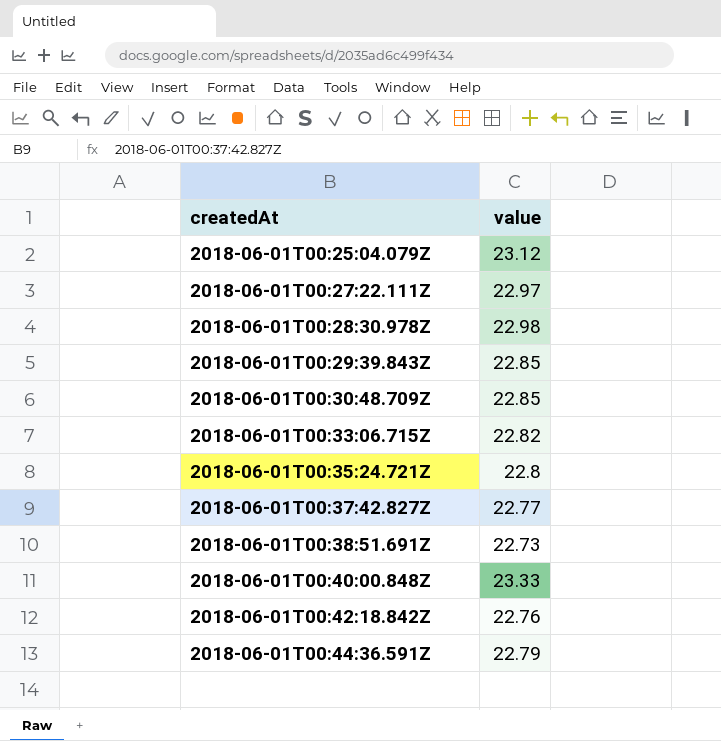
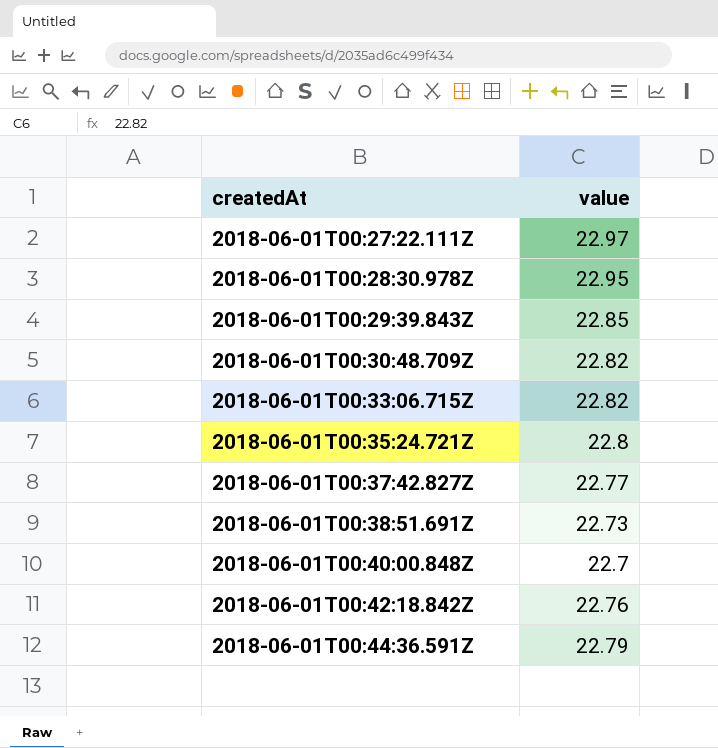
row 2018-06-01T00:25:04.079Z: 23.12 -> none
2018-06-01T00:28:30.978Z | value: 22.98 -> 22.95
2018-06-01T00:30:48.709Z | value: 22.85 -> 22.82
2018-06-01T00:40:00.848Z | value: 23.33 -> 22.7

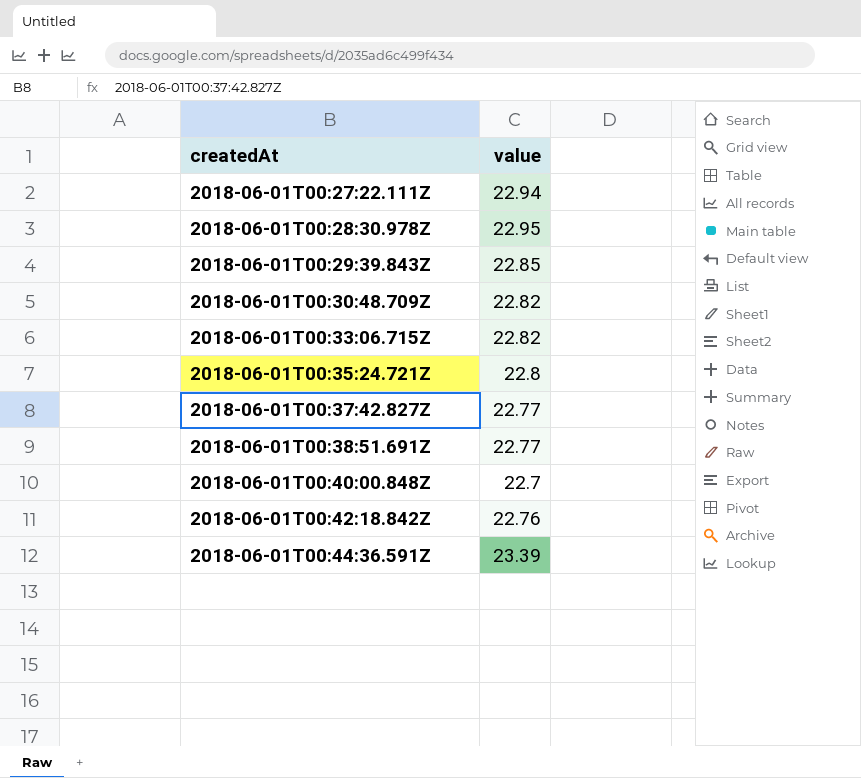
2018-06-01T00:27:22.111Z | value: 22.97 -> 22.94
2018-06-01T00:38:51.691Z | value: 22.73 -> 22.77
2018-06-01T00:44:36.591Z | value: 22.79 -> 23.39

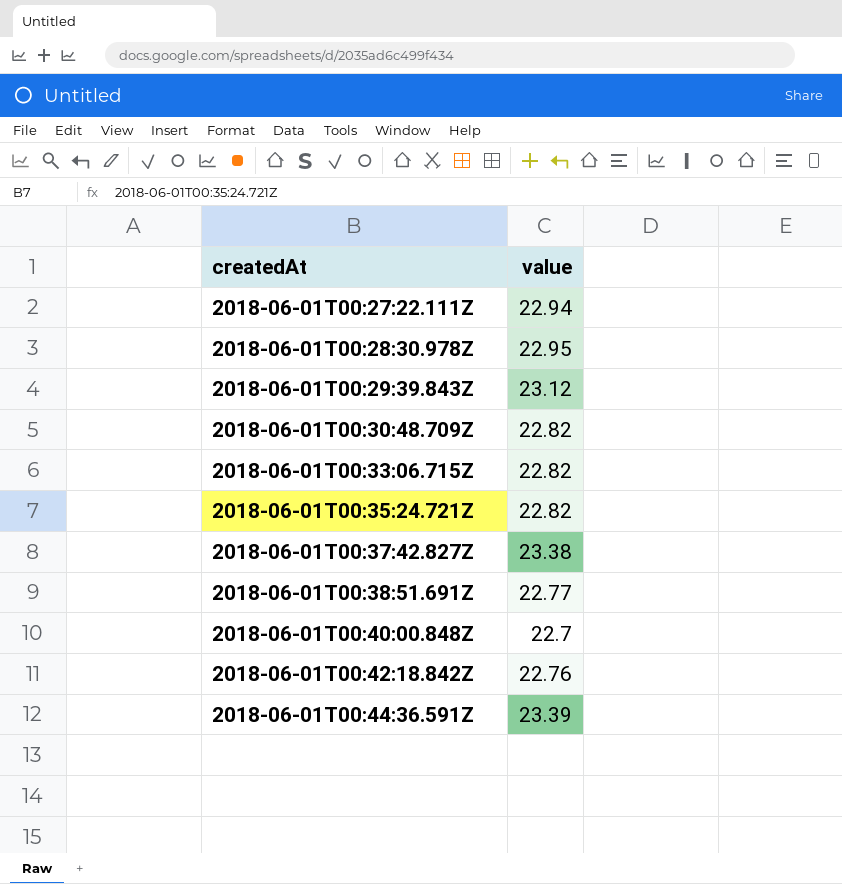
2018-06-01T00:29:39.843Z | value: 22.85 -> 23.12
2018-06-01T00:35:24.721Z | value: 22.8 -> 22.82
2018-06-01T00:37:42.827Z | value: 22.77 -> 23.38

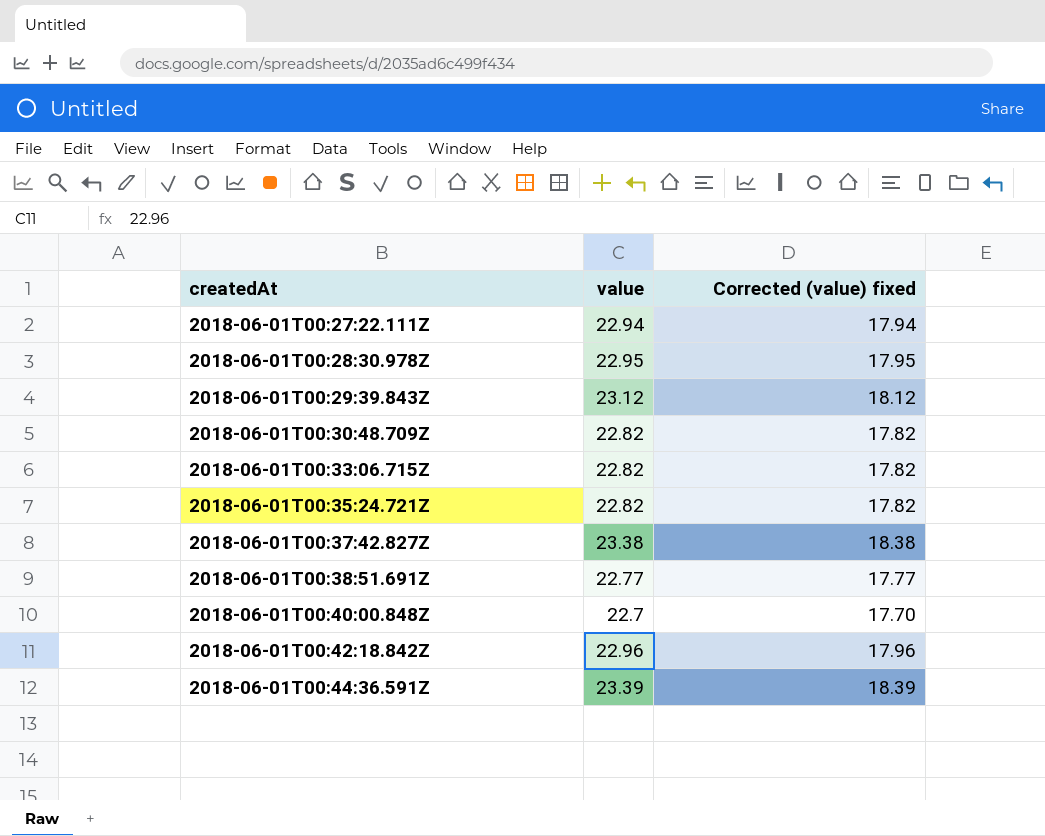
column Corrected (value) fixed | formula: none -> [value] - 5
2018-06-01T00:42:18.842Z | value: 22.76 -> 22.96

